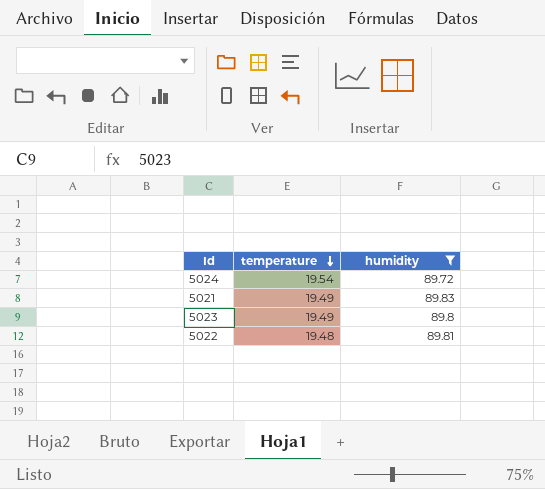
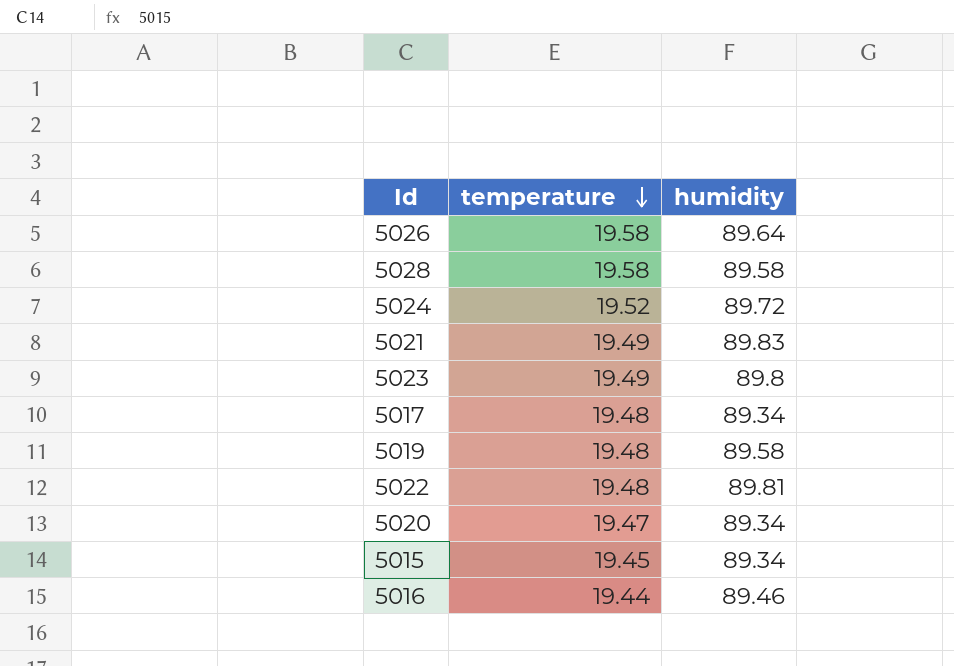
filter: humidity >= 89.72 -> none
5024 | temperature: 19.54 -> 19.52

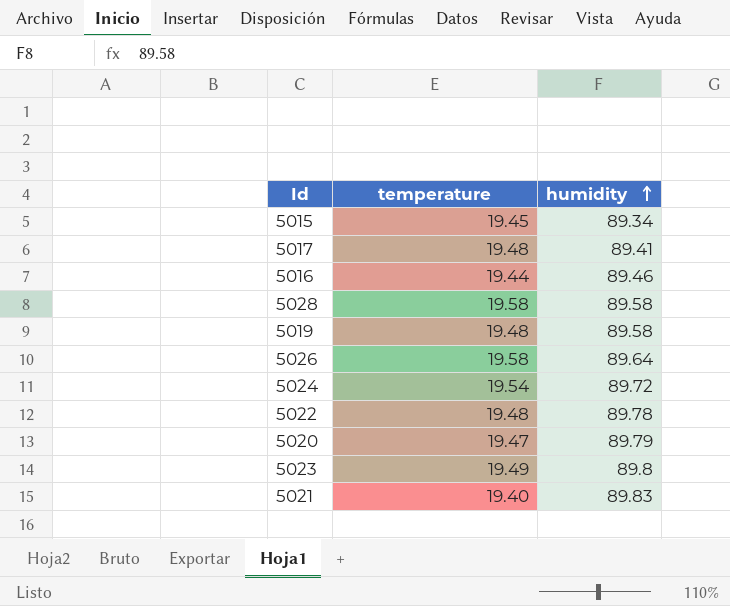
row order: temperature descending -> humidity ascending
5017 | humidity: 89.34 -> 89.41
5024 | temperature: 19.52 -> 19.54
5022 | humidity: 89.81 -> 89.78
5020 | humidity: 89.34 -> 89.79
5021 | temperature: 19.49 -> 19.40

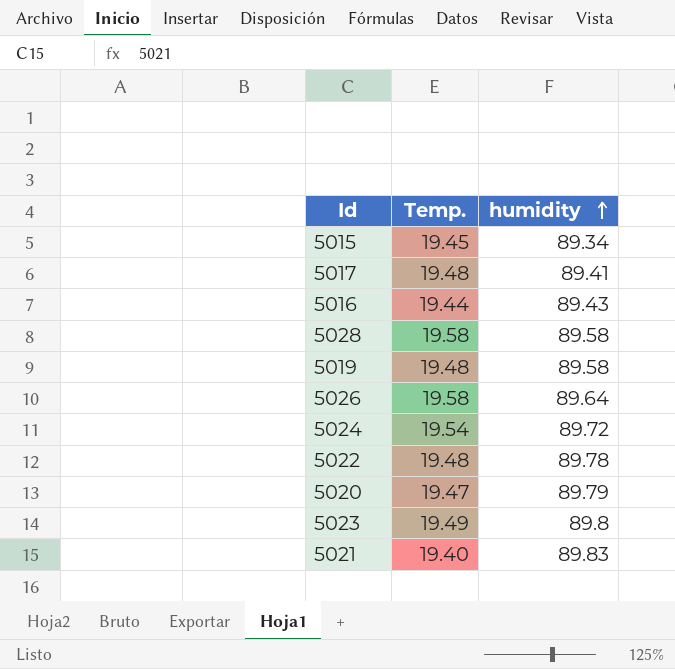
column name: temperature -> Temp.
5016 | humidity: 89.46 -> 89.43

